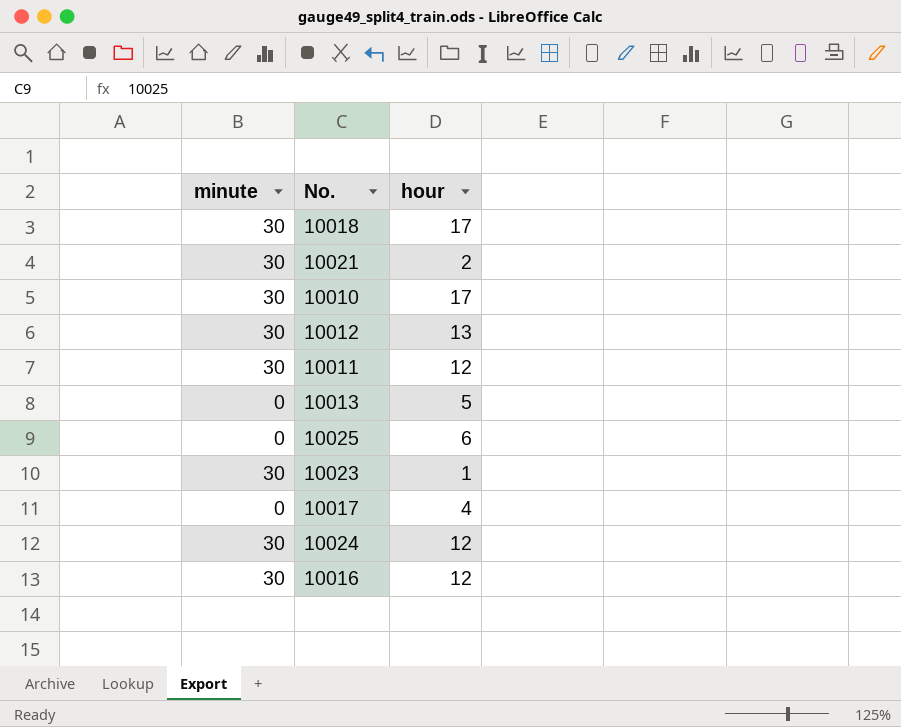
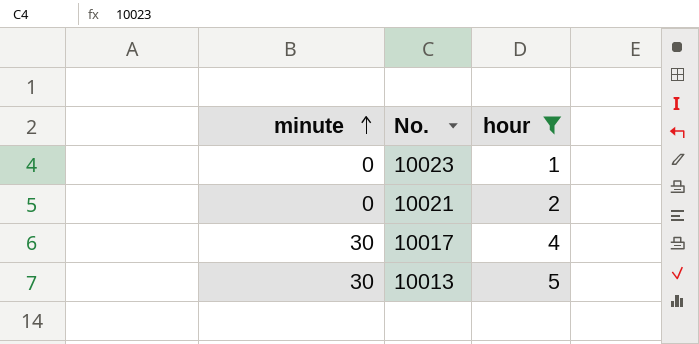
filter: none -> hour <= 5
row order: none -> minute ascending
10023 | minute: 30 -> 0
10021 | minute: 30 -> 0
10017 | minute: 0 -> 30
10013 | minute: 0 -> 30

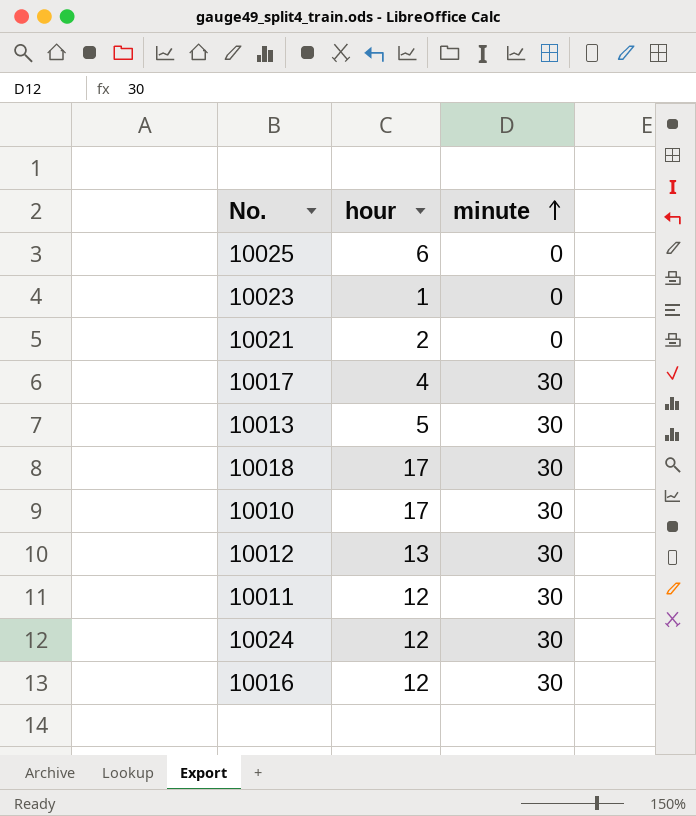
filter: hour <= 5 -> none
column minute | position: 1 -> 3

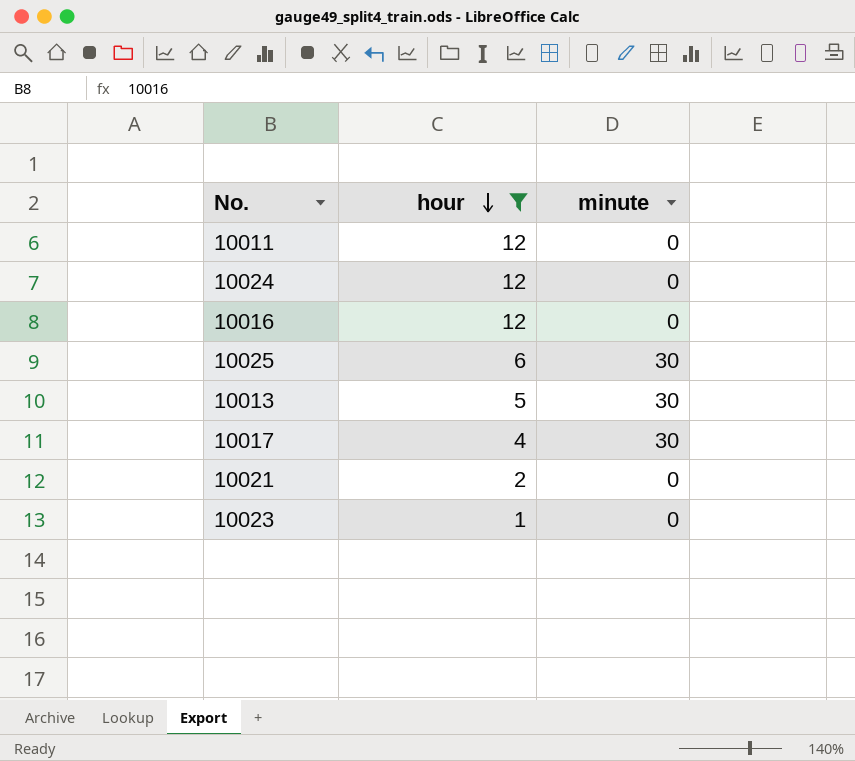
filter: none -> hour <= 12
row order: minute ascending -> hour descending
10011 | minute: 30 -> 0
10024 | minute: 30 -> 0
10016 | minute: 30 -> 0
10025 | minute: 0 -> 30

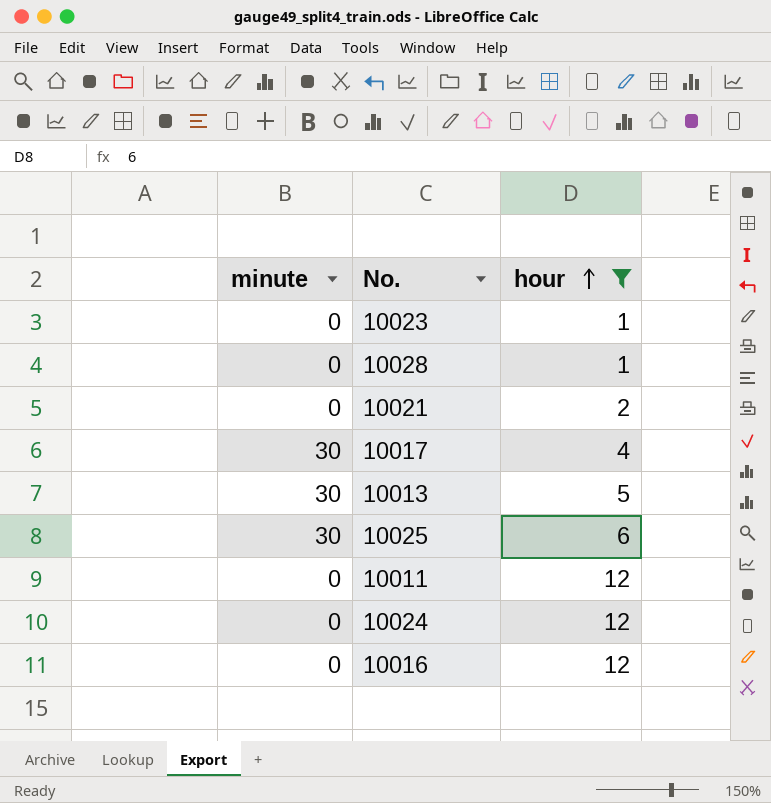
row order: hour descending -> hour ascending
column minute | position: 3 -> 1
row 10028: none -> 0 | 1

